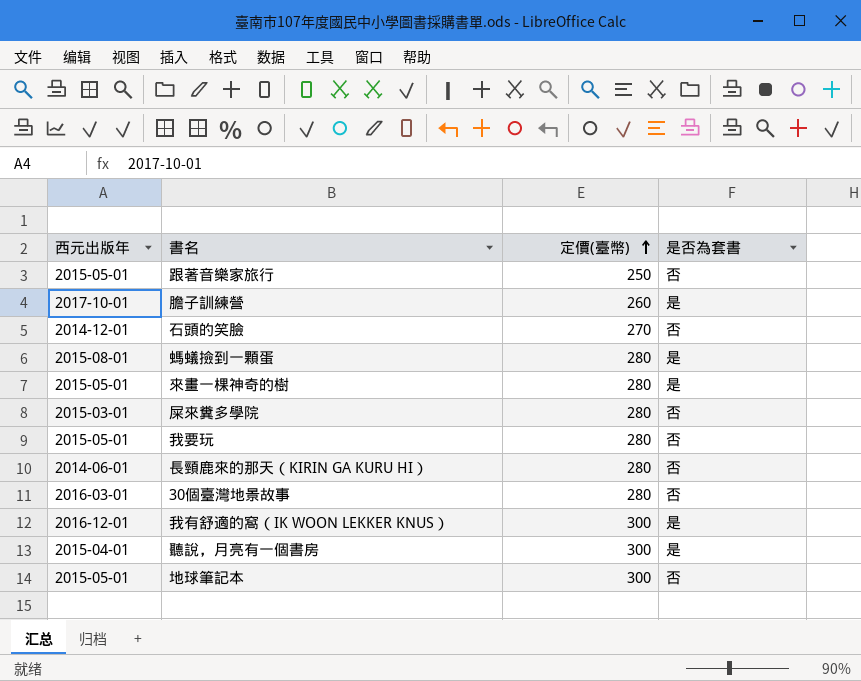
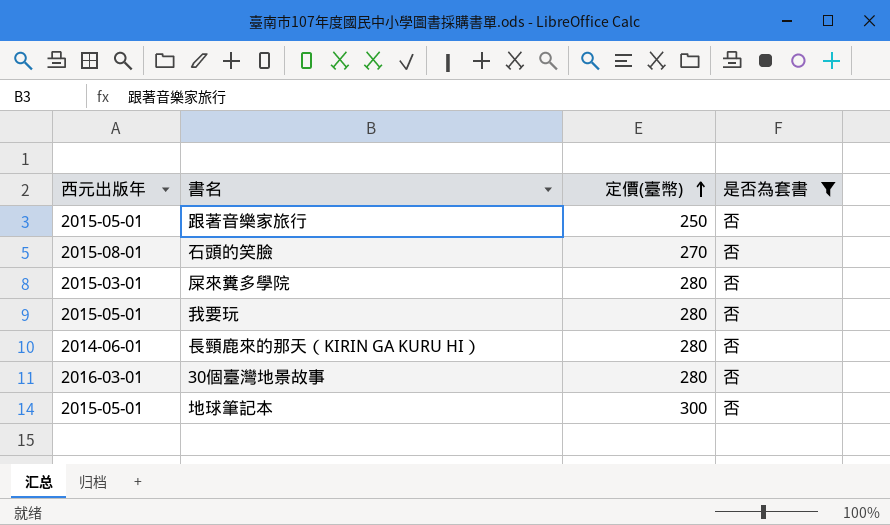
filter: none -> 是否為套書 = 否
石頭的笑臉 | 西元出版年: 2014-12-01 -> 2015-08-01

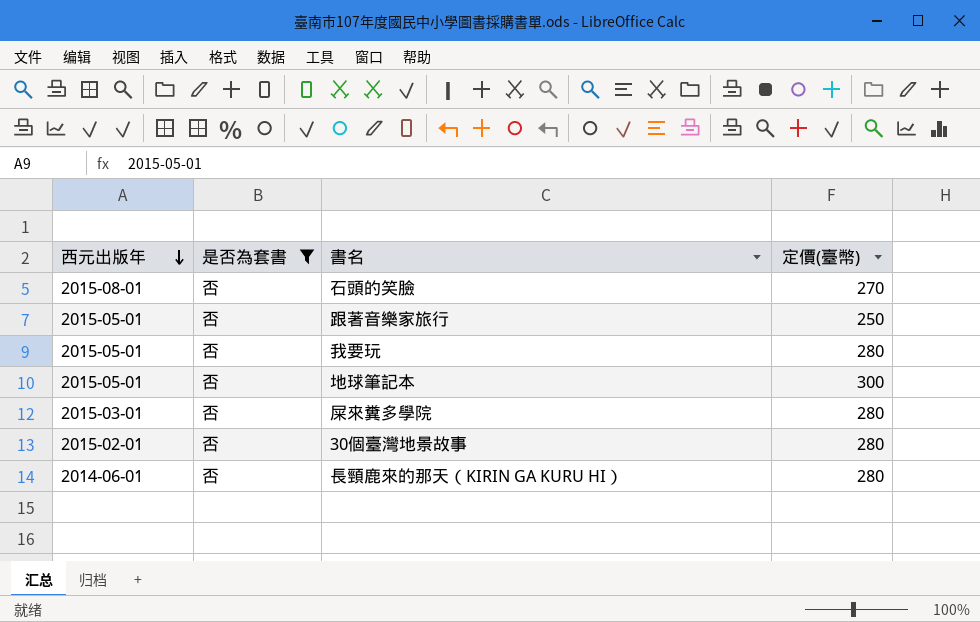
row order: 定價(臺幣) ascending -> 西元出版年 descending
column 是否為套書 | position: 4 -> 2
30個臺灣地景故事 | 西元出版年: 2016-03-01 -> 2015-02-01

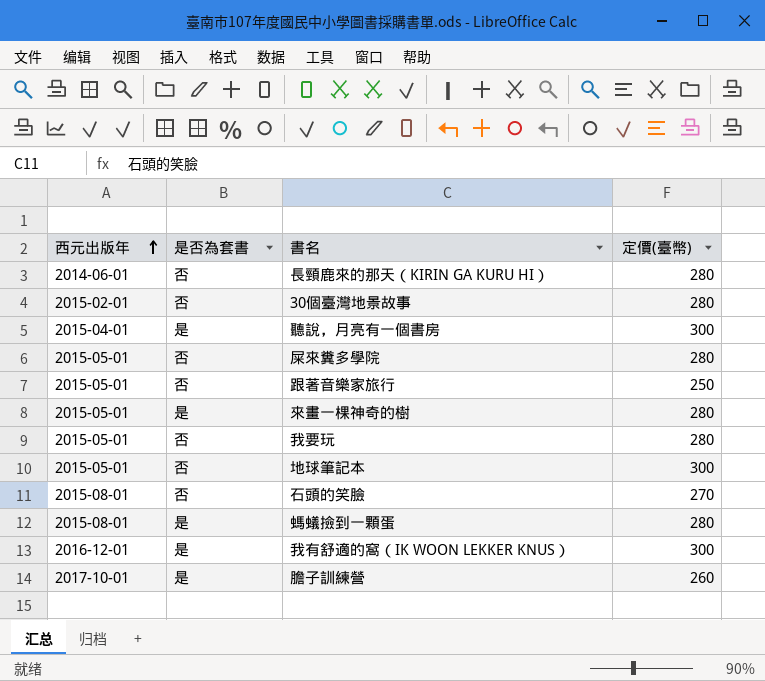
filter: 是否為套書 = 否 -> none
row order: 西元出版年 descending -> 西元出版年 ascending
屎來糞多學院 | 西元出版年: 2015-03-01 -> 2015-05-01

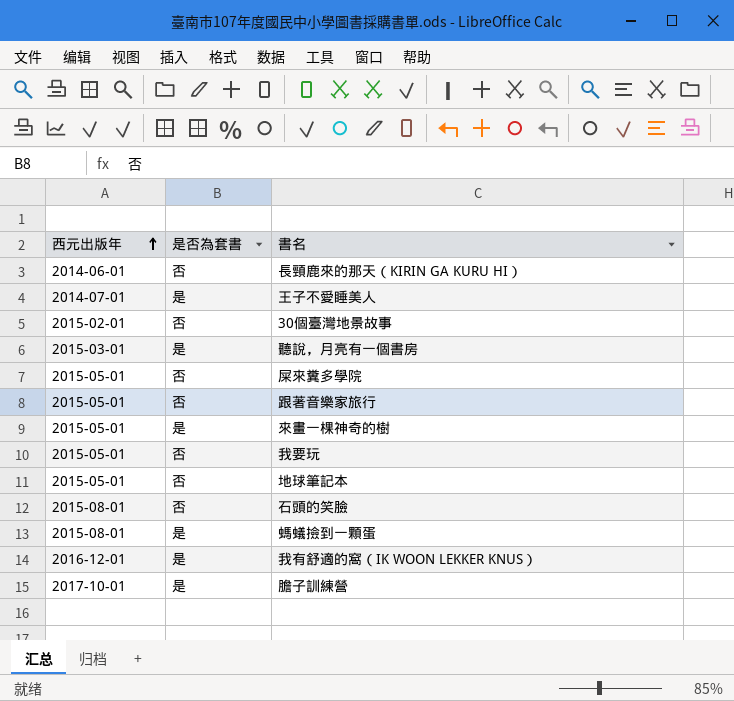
column 定價(臺幣) | position: 4 -> none
row 王子不愛睡美人: none -> 2014-07-01 | 是
聽說，月亮有一個書房 | 西元出版年: 2015-04-01 -> 2015-03-01

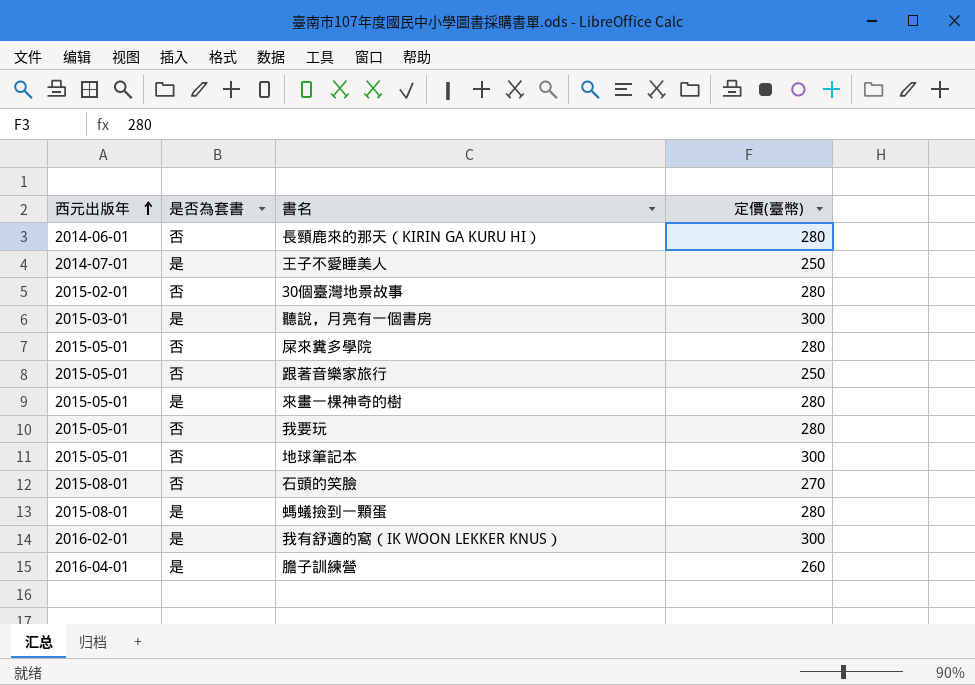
column 定價(臺幣) | position: none -> 4
我有舒適的窩（IK WOON LEKKER KNUS） | 西元出版年: 2016-12-01 -> 2016-02-01
膽子訓練營 | 西元出版年: 2017-10-01 -> 2016-04-01

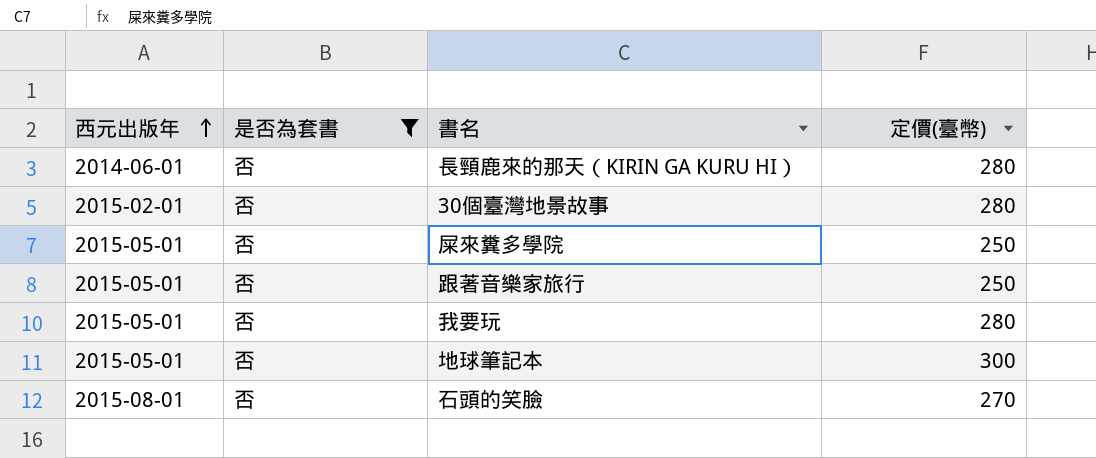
filter: none -> 是否為套書 = 否
屎來糞多學院 | 定價(臺幣): 280 -> 250

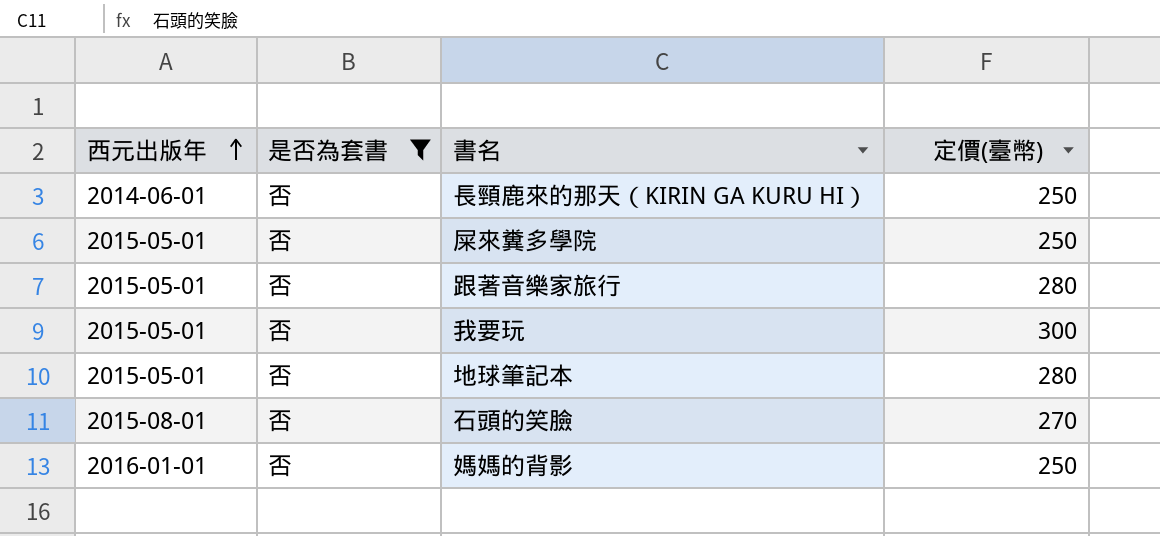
row 30個臺灣地景故事: 2015-02-01 | 否 | 280 -> none
長頸鹿來的那天（KIRIN GA KURU HI） | 定價(臺幣): 280 -> 250
跟著音樂家旅行 | 定價(臺幣): 250 -> 280
我要玩 | 定價(臺幣): 280 -> 300
地球筆記本 | 定價(臺幣): 300 -> 280
row 媽媽的背影: none -> 2016-01-01 | 否 | 250

